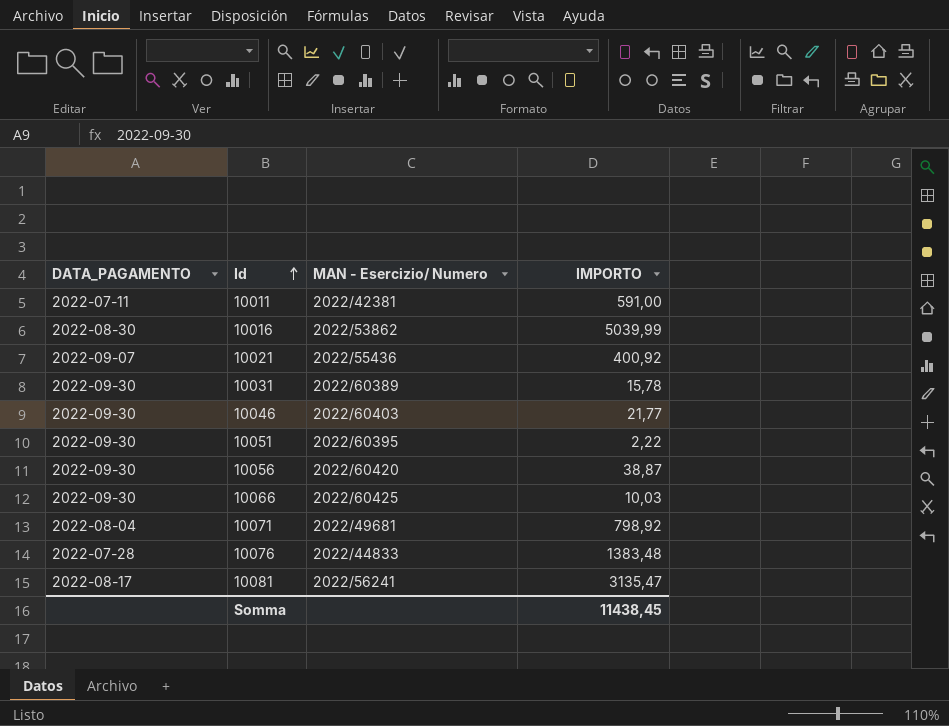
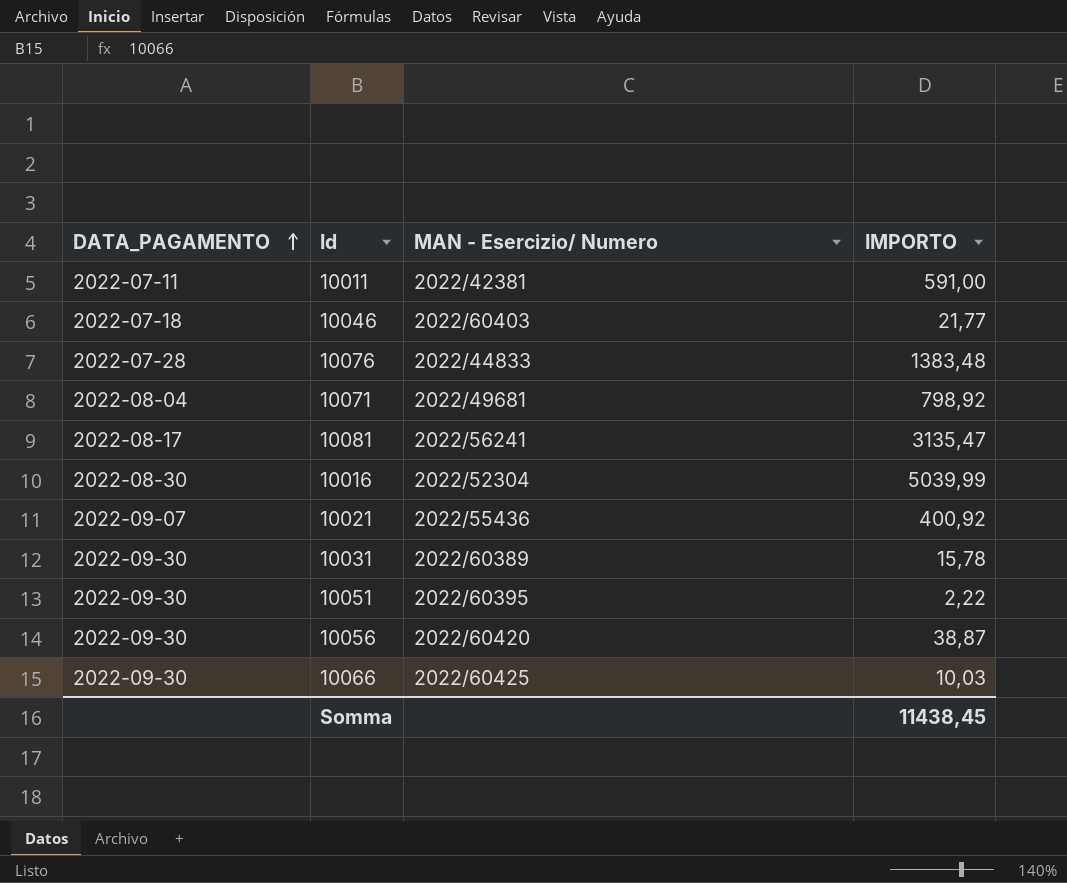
row order: Id ascending -> DATA_PAGAMENTO ascending
10046 | DATA_PAGAMENTO: 2022-09-30 -> 2022-07-18
10016 | MAN - Esercizio/ Numero: 2022/53862 -> 2022/52304

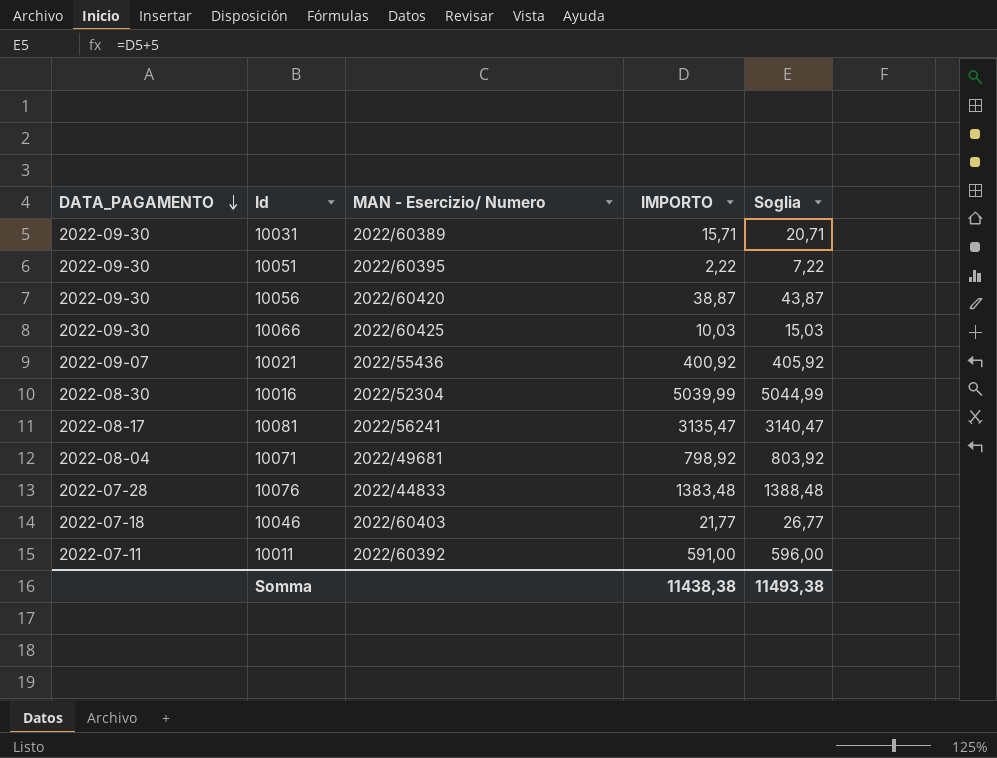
row order: DATA_PAGAMENTO ascending -> DATA_PAGAMENTO descending
column Soglia | formula: none -> [IMPORTO] + 5
10031 | IMPORTO: 15,78 -> 15,71
10011 | MAN - Esercizio/ Numero: 2022/42381 -> 2022/60392
Somma | IMPORTO: 11438,45 -> 11438,38

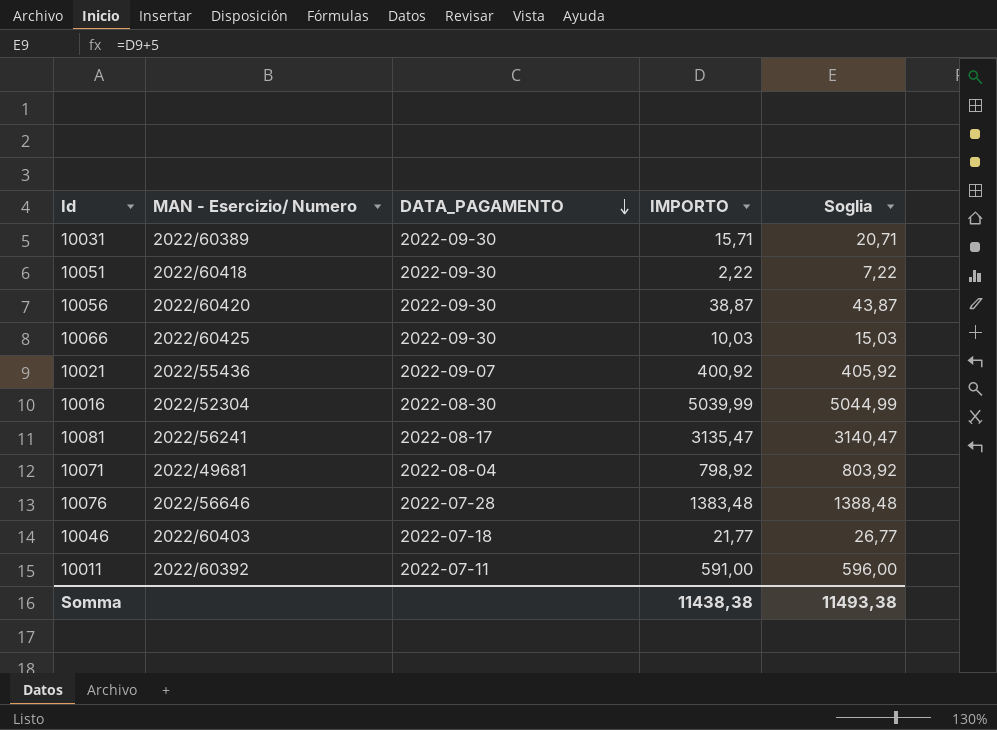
column DATA_PAGAMENTO | position: 1 -> 3
10051 | MAN - Esercizio/ Numero: 2022/60395 -> 2022/60418
10076 | MAN - Esercizio/ Numero: 2022/44833 -> 2022/56646

